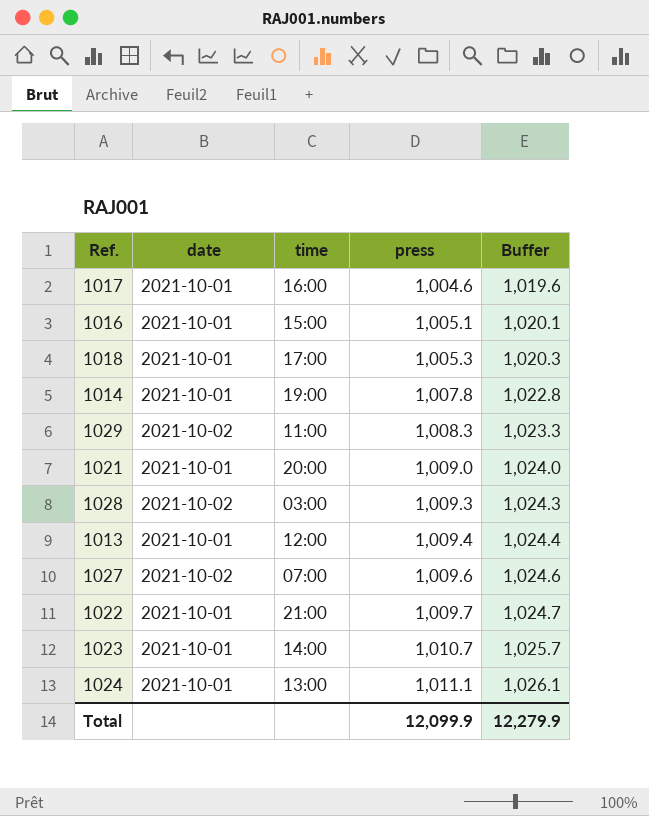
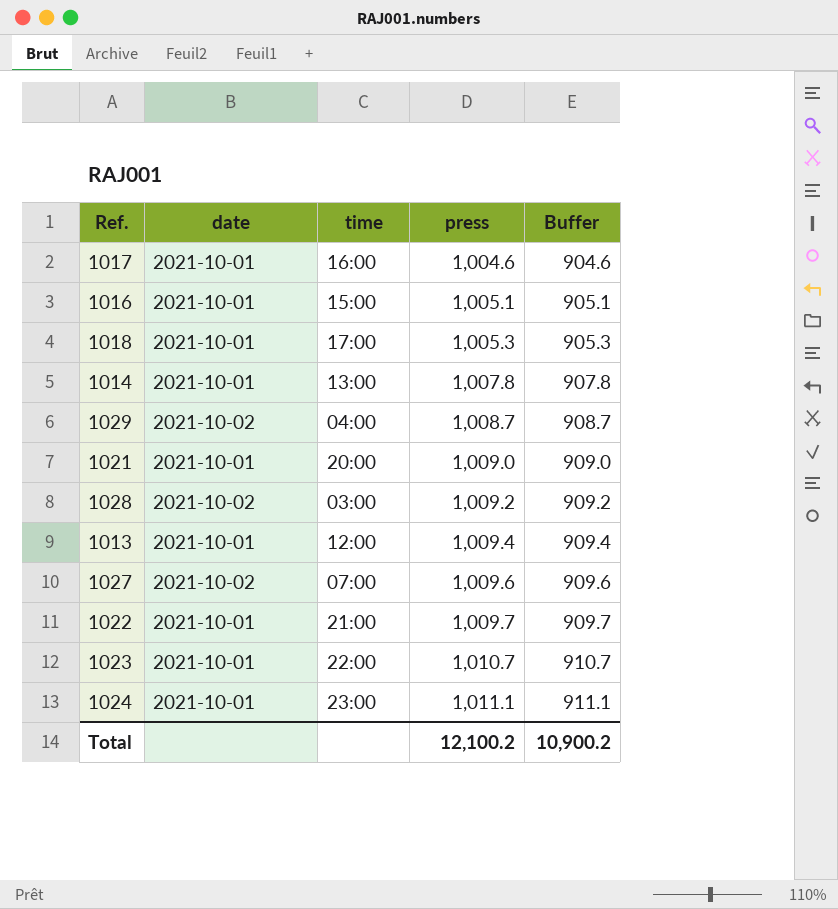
column Buffer | formula: [press] + 15 -> [press] - 100
1014 | time: 19:00 -> 13:00
1029 | time: 11:00 -> 04:00
1029 | press: 1,008.3 -> 1,008.7
1028 | press: 1,009.3 -> 1,009.2
1023 | time: 14:00 -> 22:00
1024 | time: 13:00 -> 23:00
Total | press: 12,099.9 -> 12,100.2
Total | Buffer: 12,279.9 -> 10,900.2

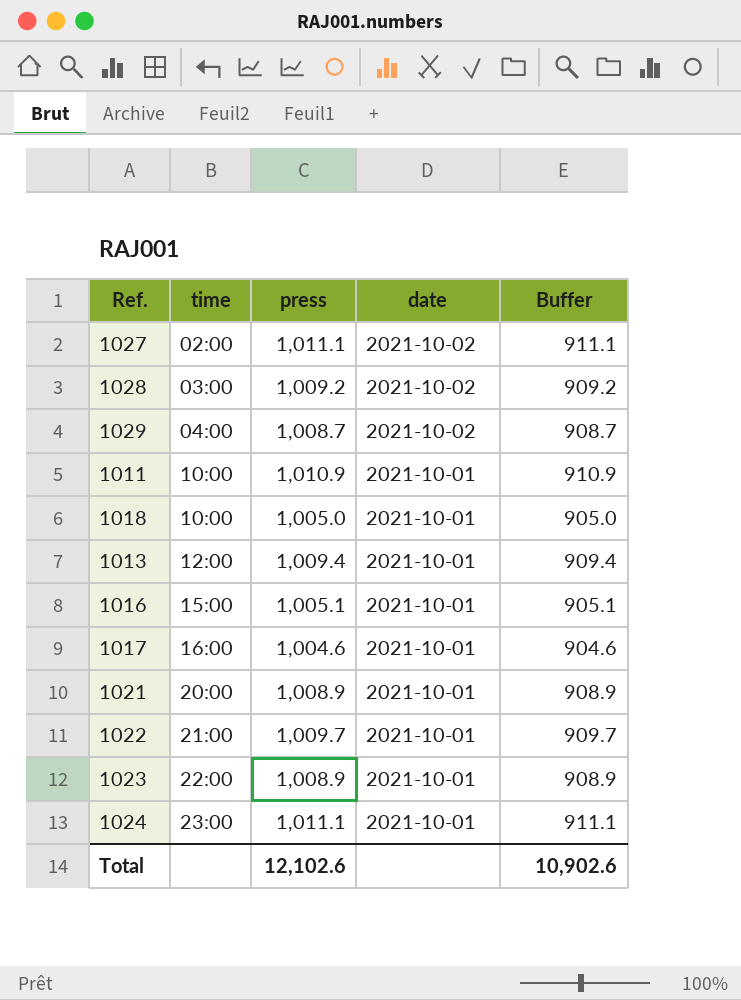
row order: press ascending -> time ascending
column date | position: 2 -> 4
row 1014: 2021-10-01 | 13:00 | 1,007.8 | 907.8 -> none
1027 | time: 07:00 -> 02:00
1027 | press: 1,009.6 -> 1,011.1
1027 | Buffer: 909.6 -> 911.1
row 1011: none -> 10:00 | 1,010.9 | 2021-10-01 | 910.9
1018 | time: 17:00 -> 10:00
1018 | press: 1,005.3 -> 1,005.0
1018 | Buffer: 905.3 -> 905.0
1021 | press: 1,009.0 -> 1,008.9
1021 | Buffer: 909.0 -> 908.9
1023 | press: 1,010.7 -> 1,008.9
1023 | Buffer: 910.7 -> 908.9
Total | press: 12,100.2 -> 12,102.6
Total | Buffer: 10,900.2 -> 10,902.6

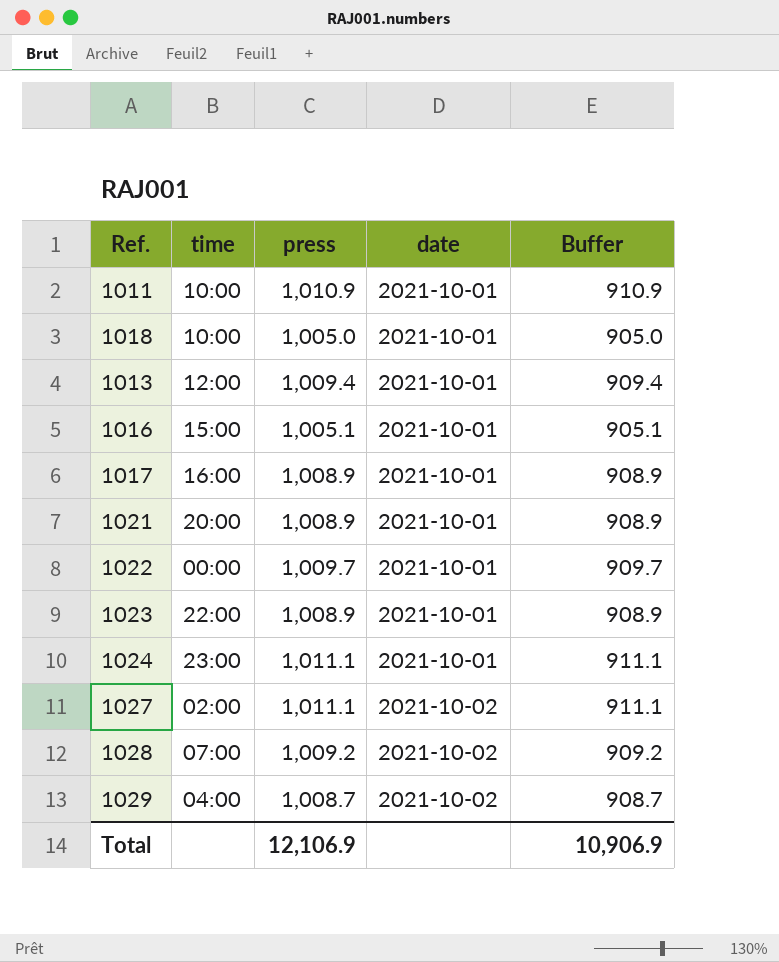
row order: time ascending -> date ascending
1017 | press: 1,004.6 -> 1,008.9
1017 | Buffer: 904.6 -> 908.9
1022 | time: 21:00 -> 00:00
1028 | time: 03:00 -> 07:00
Total | press: 12,102.6 -> 12,106.9
Total | Buffer: 10,902.6 -> 10,906.9

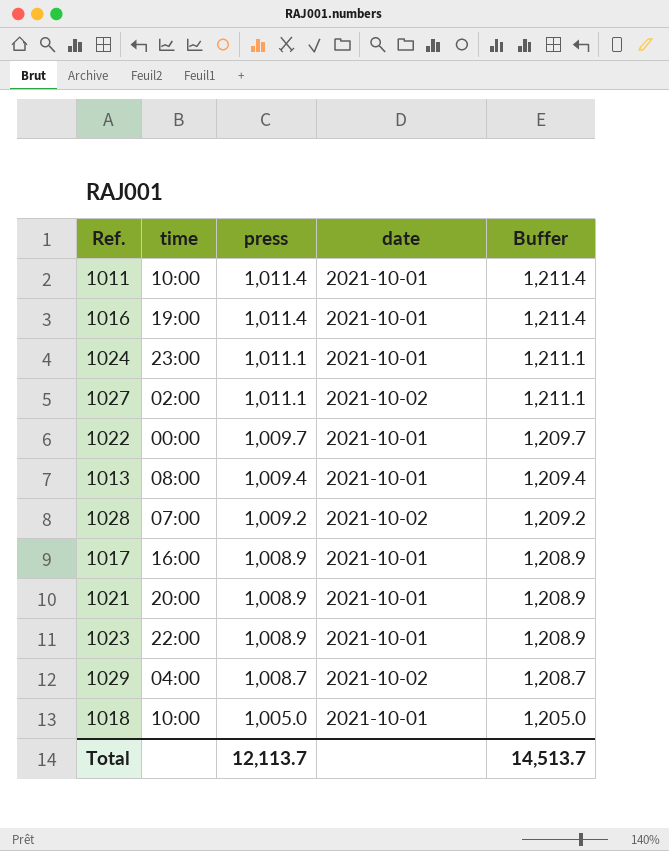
row order: date ascending -> press descending
column Buffer | formula: [press] - 100 -> [press] + 200
1011 | press: 1,010.9 -> 1,011.4
1016 | time: 15:00 -> 19:00
1016 | press: 1,005.1 -> 1,011.4
1013 | time: 12:00 -> 08:00
Total | press: 12,106.9 -> 12,113.7
Total | Buffer: 10,906.9 -> 14,513.7

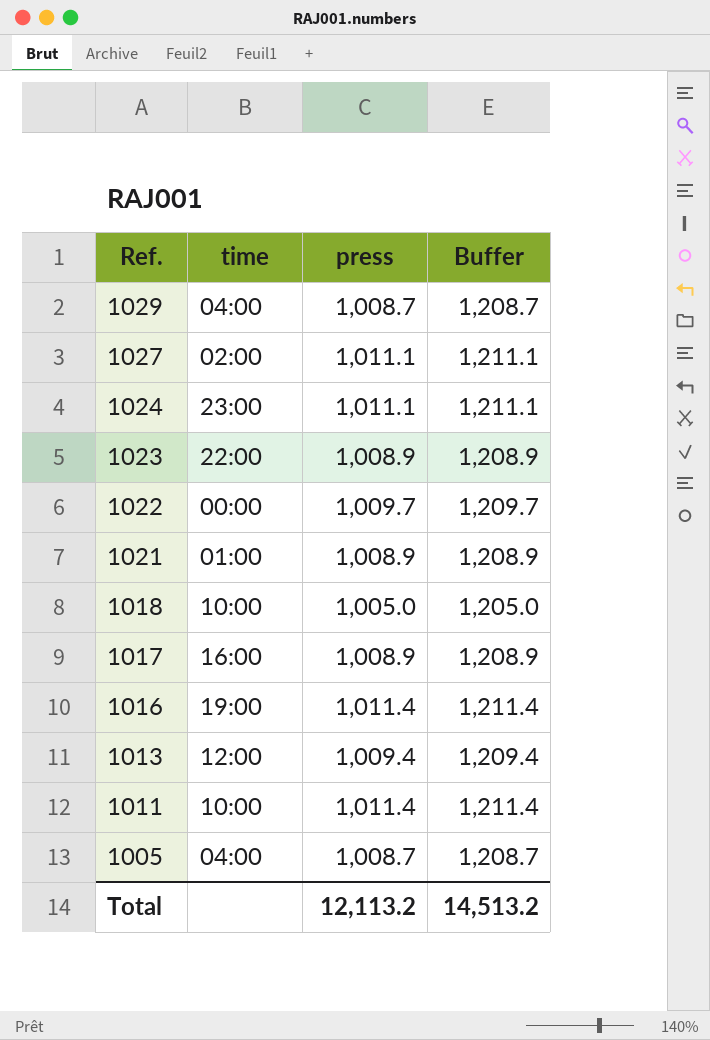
row order: press descending -> Ref. descending
column date | position: 4 -> none
row 1028: 07:00 | 1,009.2 | 2021-10-02 | 1,209.2 -> none
1021 | time: 20:00 -> 01:00
1013 | time: 08:00 -> 12:00
row 1005: none -> 04:00 | 1,008.7 | 1,208.7
Total | press: 12,113.7 -> 12,113.2
Total | Buffer: 14,513.7 -> 14,513.2

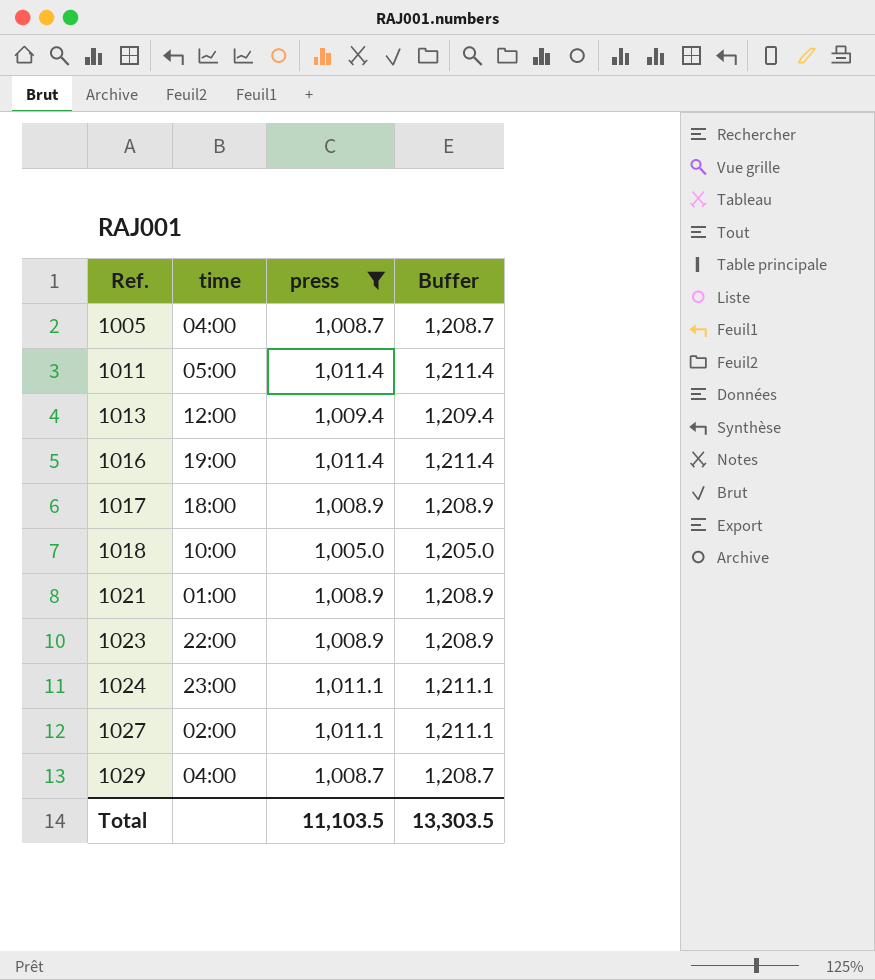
filter: none -> press != 1,009.7
row order: Ref. descending -> Ref. ascending
1011 | time: 10:00 -> 05:00
1017 | time: 16:00 -> 18:00
Total | press: 12,113.2 -> 11,103.5
Total | Buffer: 14,513.2 -> 13,303.5

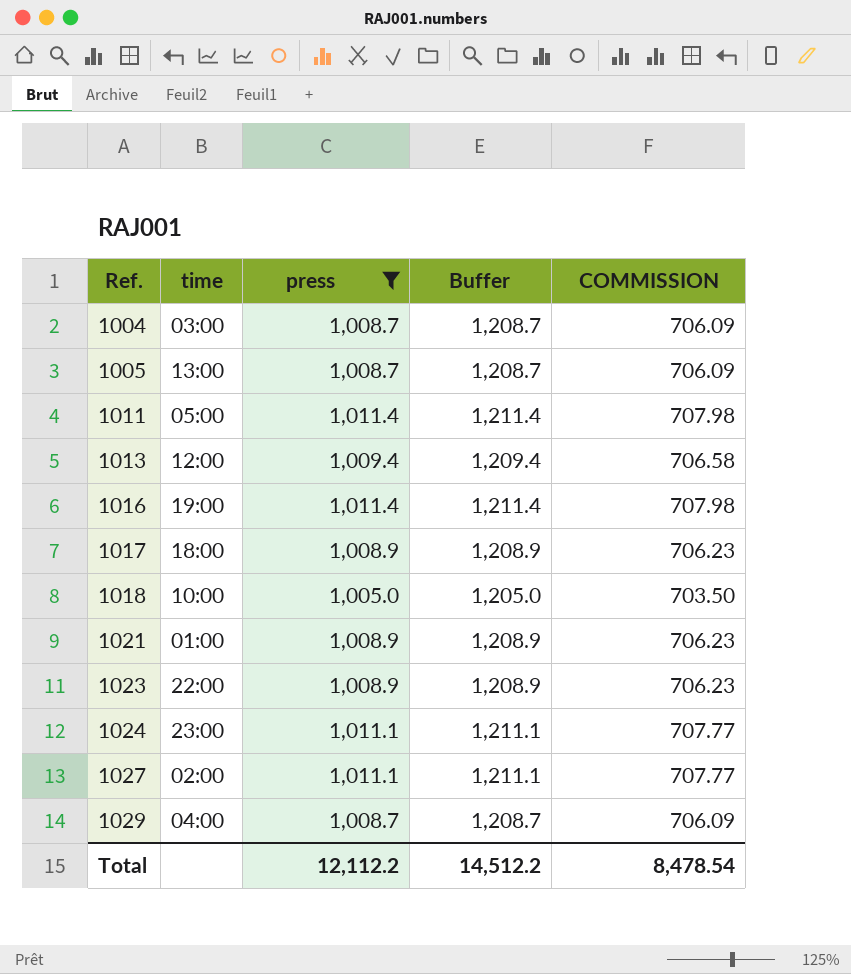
column COMMISSION | formula: none -> [press] * 0.7
row 1004: none -> 03:00 | 1,008.7 | 1,208.7 | 706.09
1005 | time: 04:00 -> 13:00
Total | press: 11,103.5 -> 12,112.2
Total | Buffer: 13,303.5 -> 14,512.2

